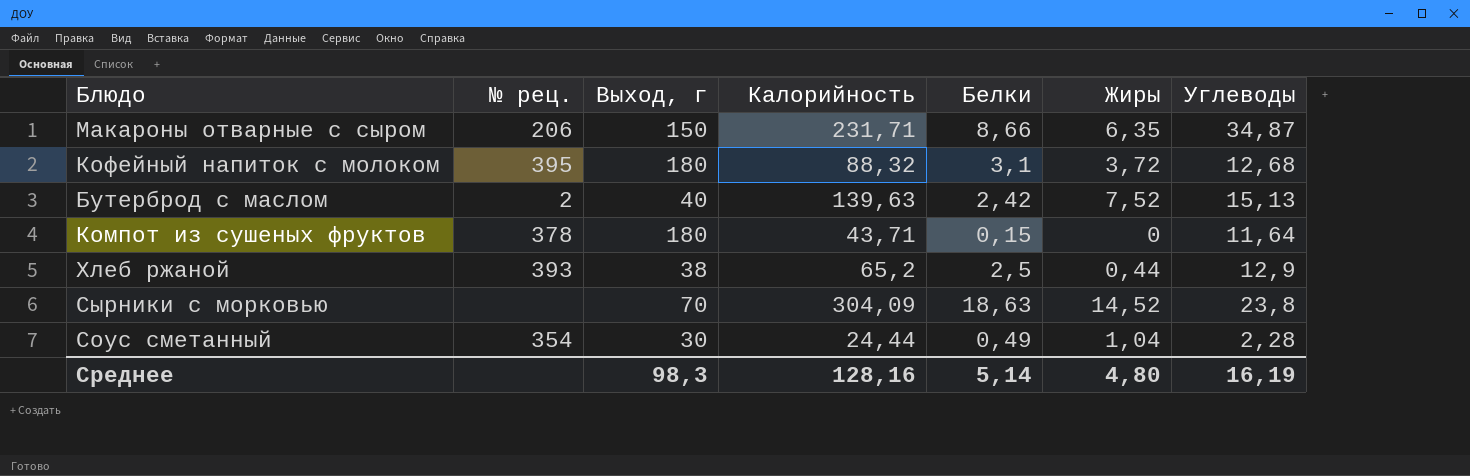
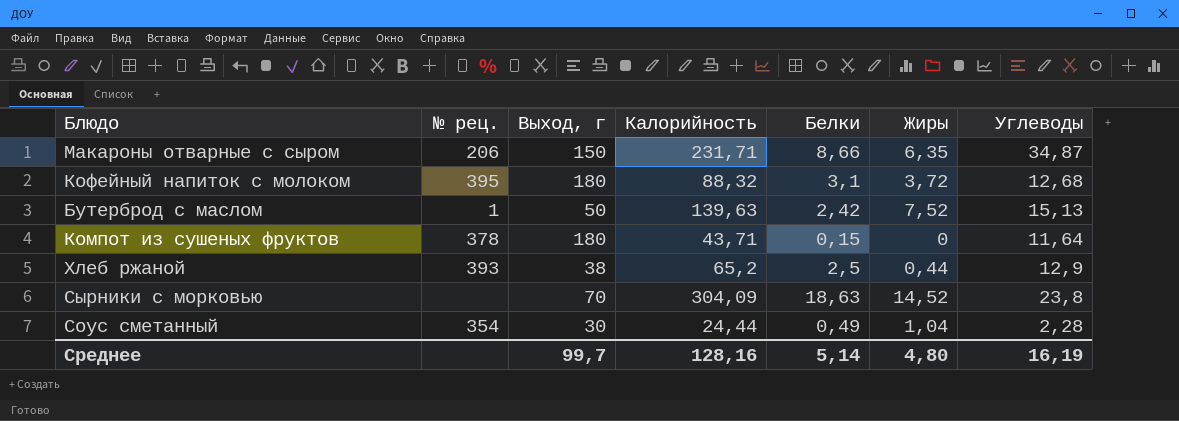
Бутерброд с маслом | № рец.: 2 -> 1
Бутерброд с маслом | Выход, г: 40 -> 50
Среднее | Выход, г: 98,3 -> 99,7

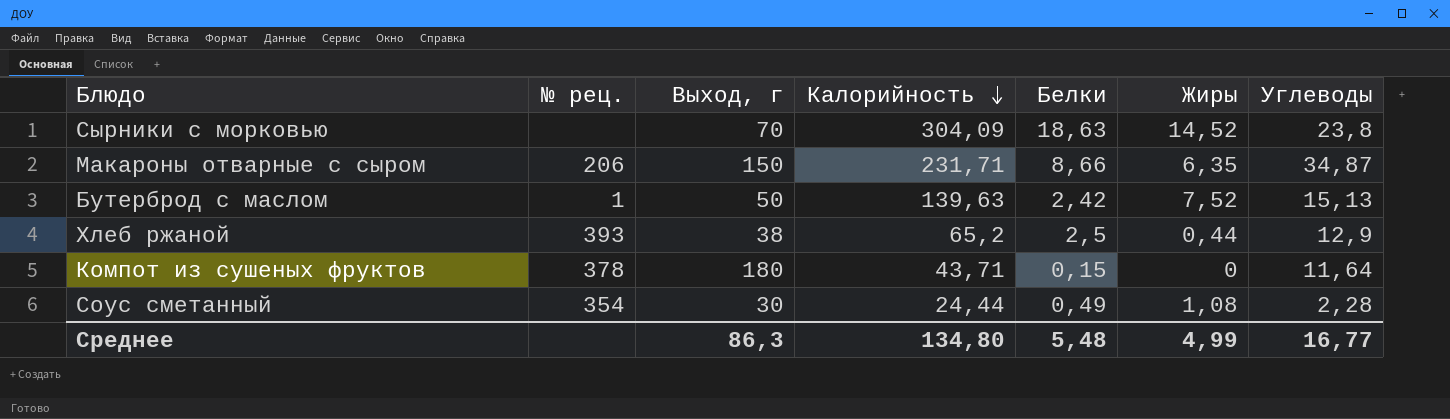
row order: none -> Калорийность descending
row Кофейный напиток с молоком: 395 | 180 | 88,32 | 3,1 | 3,72 | 12,68 -> none
Соус сметанный | Жиры: 1,04 -> 1,08
Среднее | Выход, г: 99,7 -> 86,3
Среднее | Калорийность: 128,16 -> 134,80
Среднее | Белки: 5,14 -> 5,48
Среднее | Жиры: 4,80 -> 4,99
Среднее | Углеводы: 16,19 -> 16,77

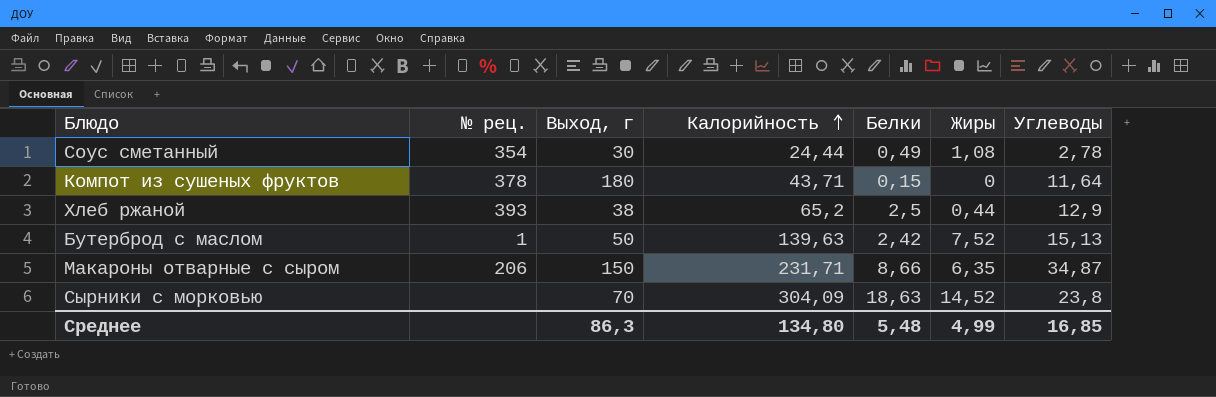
row order: Калорийность descending -> Калорийность ascending
Соус сметанный | Углеводы: 2,28 -> 2,78
Среднее | Углеводы: 16,77 -> 16,85

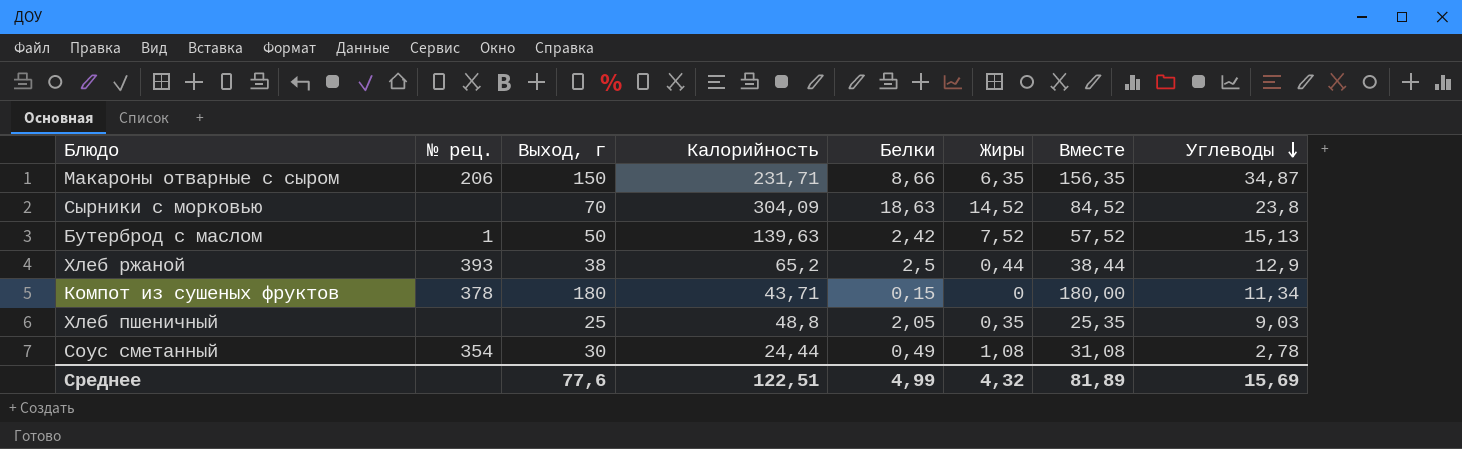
row order: Калорийность ascending -> Углеводы descending
column Вместе | formula: none -> [Выход, г] + [Жиры]
Компот из сушеных фруктов | Углеводы: 11,64 -> 11,34
row Хлеб пшеничный: none -> none | 25 | 48,8 | 2,05 | 0,35 | 25,35 | 9,03
Среднее | Выход, г: 86,3 -> 77,6
Среднее | Калорийность: 134,80 -> 122,51
Среднее | Белки: 5,48 -> 4,99
Среднее | Жиры: 4,99 -> 4,32
Среднее | Углеводы: 16,85 -> 15,69

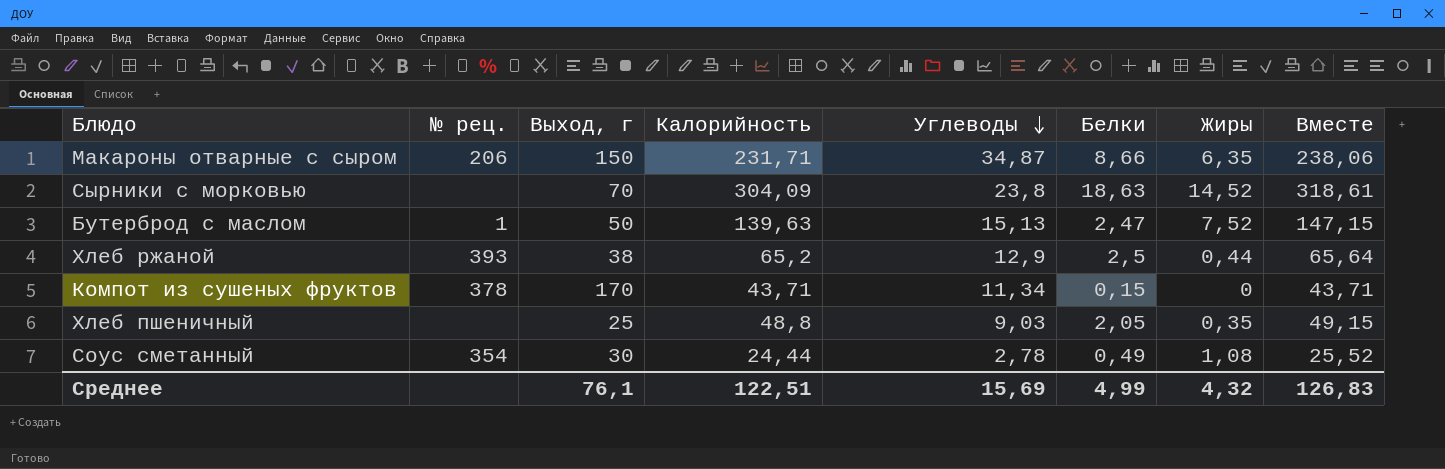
column Углеводы | position: 8 -> 5
column Вместе | formula: [Выход, г] + [Жиры] -> [Калорийность] + [Жиры]
Бутерброд с маслом | Белки: 2,42 -> 2,47
Компот из сушеных фруктов | Выход, г: 180 -> 170
Среднее | Выход, г: 77,6 -> 76,1
Среднее | Вместе: 81,89 -> 126,83

